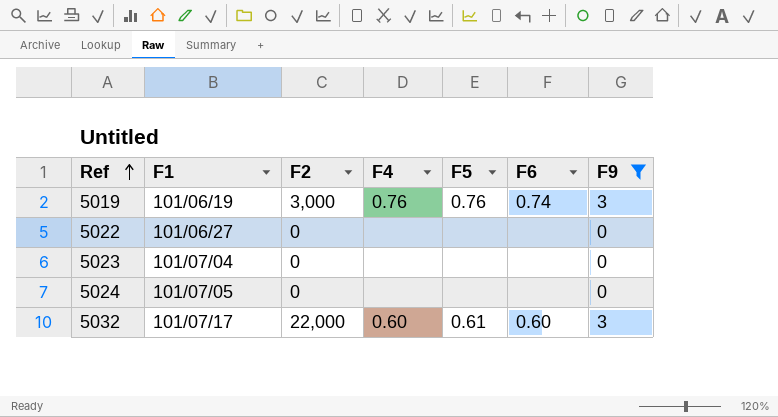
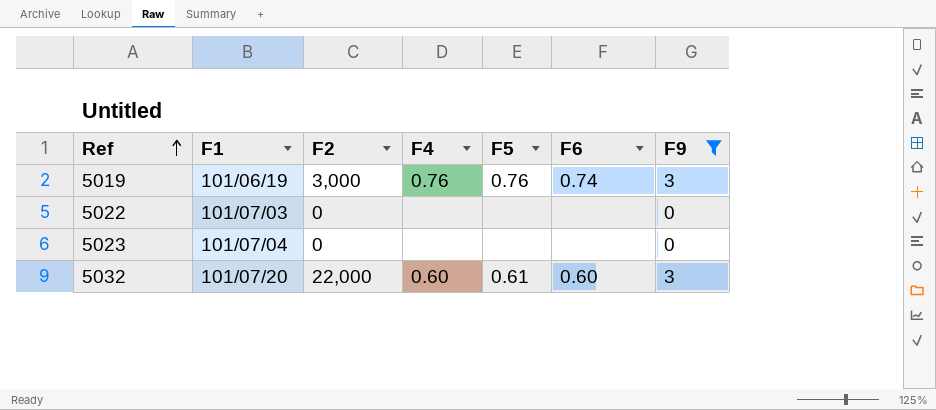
row 5024: 101/07/05 | 0 | none | none | none | 0 -> none
5022 | F1: 101/06/27 -> 101/07/03
5032 | F1: 101/07/17 -> 101/07/20

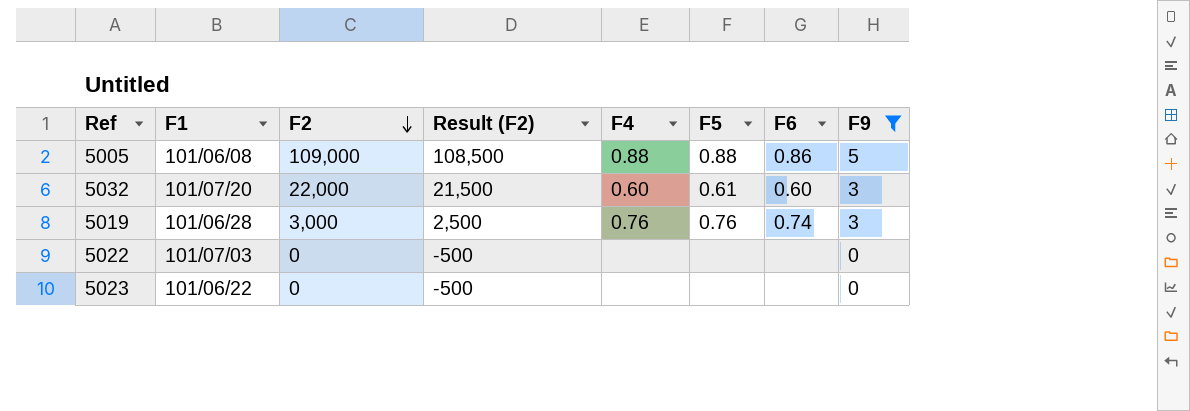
row order: Ref ascending -> F2 descending
column Result (F2) | formula: none -> [F2] - 500
row 5005: none -> 101/06/08 | 109,000 | 108,500 | 0.88 | 0.88 | 0.86 | 5
5019 | F1: 101/06/19 -> 101/06/28
5023 | F1: 101/07/04 -> 101/06/22

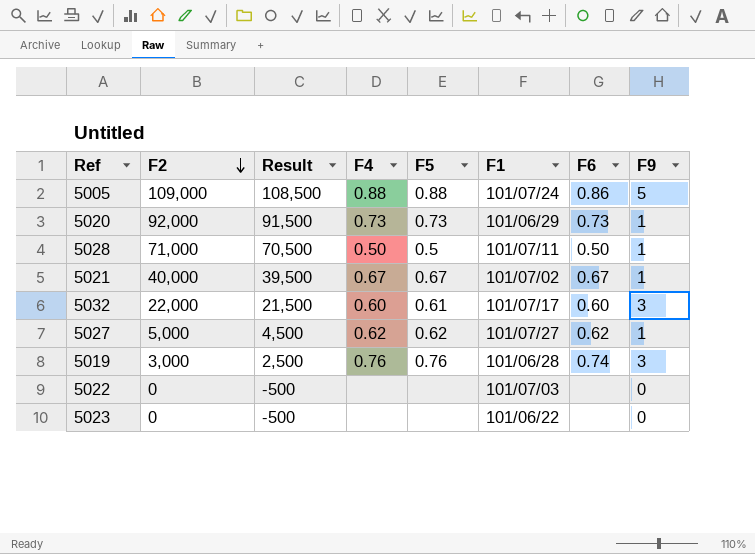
filter: F9 != 1 -> none
column name: Result (F2) -> Result
column F1 | position: 2 -> 6
5005 | F1: 101/06/08 -> 101/07/24
5032 | F1: 101/07/20 -> 101/07/17

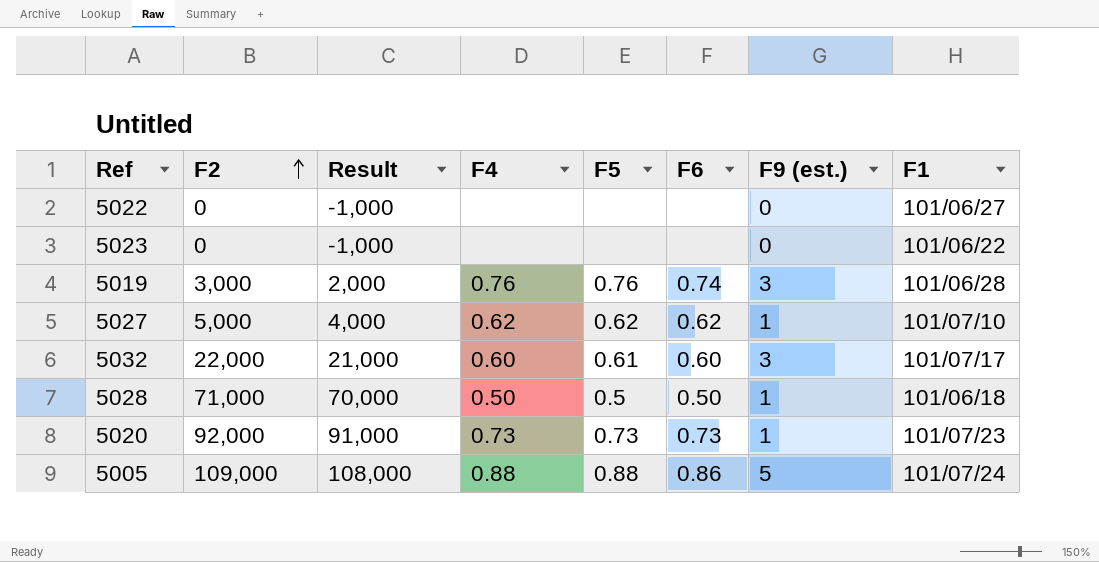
row order: F2 descending -> F2 ascending
column Result | formula: [F2] - 500 -> [F2] - 1000
column name: F9 -> F9 (est.)
column F1 | position: 6 -> 8
row 5021: 40,000 | 39,500 | 0.67 | 0.67 | 101/07/02 | 0.67 | 1 -> none
5022 | F1: 101/07/03 -> 101/06/27
5027 | F1: 101/07/27 -> 101/07/10
5028 | F1: 101/07/11 -> 101/06/18
5020 | F1: 101/06/29 -> 101/07/23

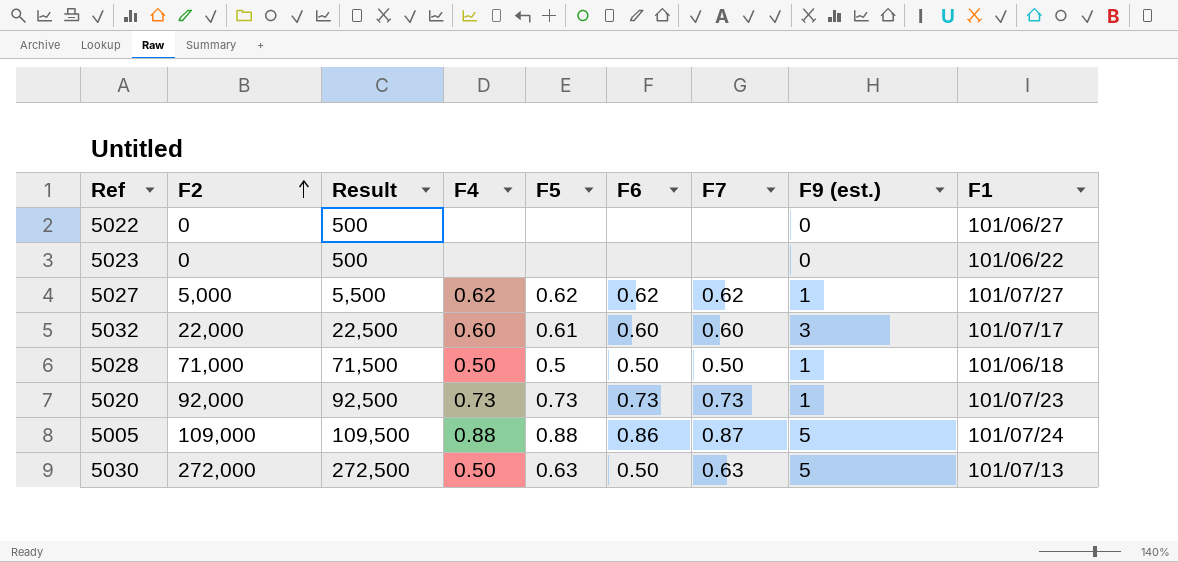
column Result | formula: [F2] - 1000 -> [F2] + 500
column F7 | position: none -> 7
row 5019: 3,000 | 2,000 | 0.76 | 0.76 | 0.74 | 3 | 101/06/28 -> none
5027 | F1: 101/07/10 -> 101/07/27
row 5030: none -> 272,000 | 272,500 | 0.50 | 0.63 | 0.50 | 0.63 | 5 | 101/07/13

